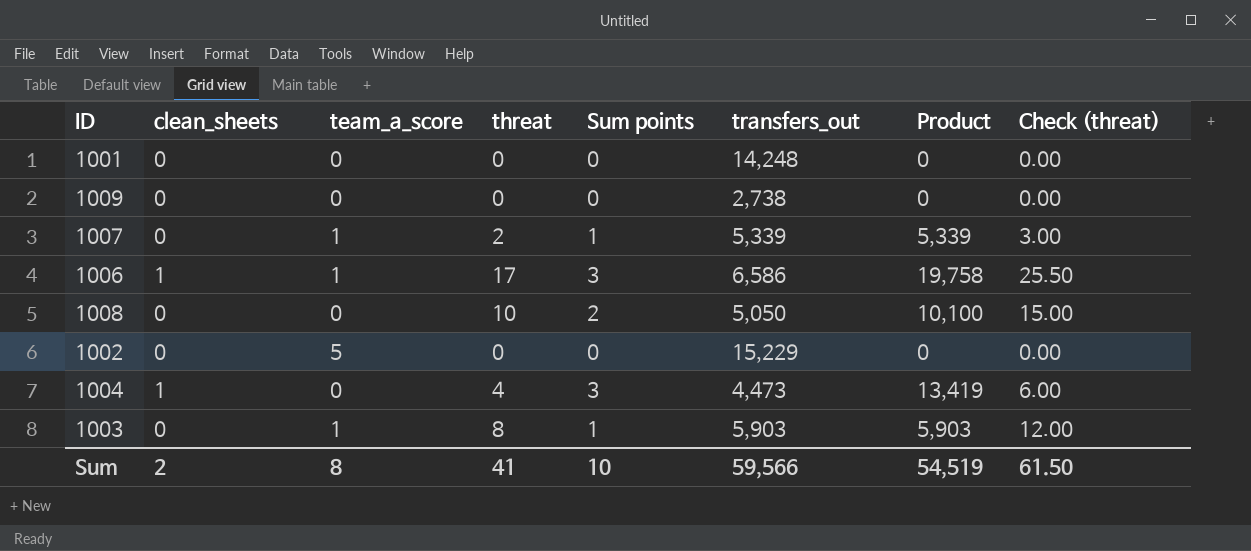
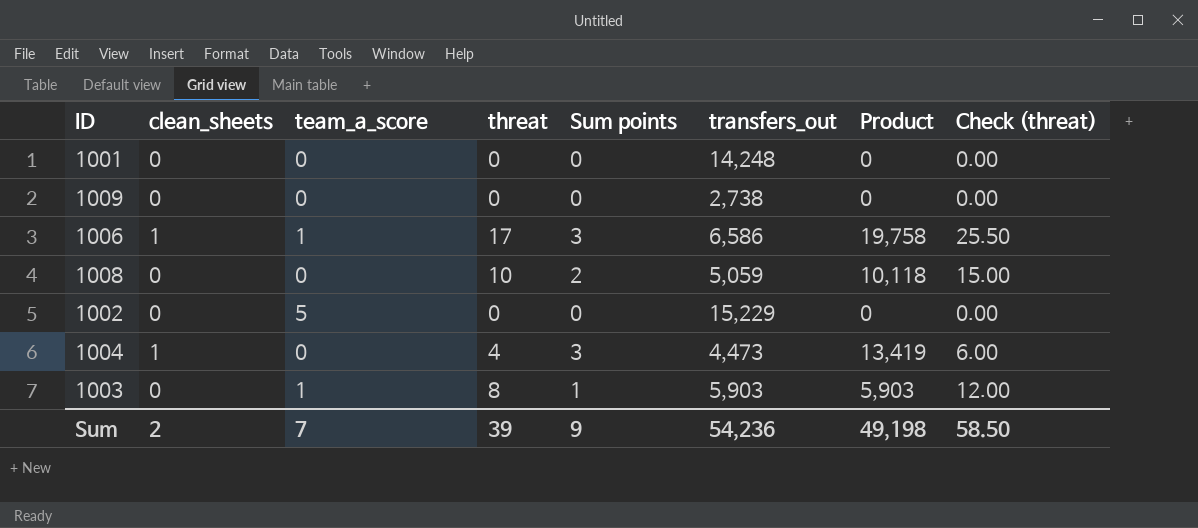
row 1007: 0 | 1 | 2 | 1 | 5,339 | 5,339 | 3.00 -> none
1008 | transfers_out: 5,050 -> 5,059
1008 | Product: 10,100 -> 10,118
Sum | team_a_score: 8 -> 7
Sum | threat: 41 -> 39
Sum | Sum points: 10 -> 9
Sum | transfers_out: 59,566 -> 54,236
Sum | Product: 54,519 -> 49,198
Sum | Check (threat): 61.50 -> 58.50

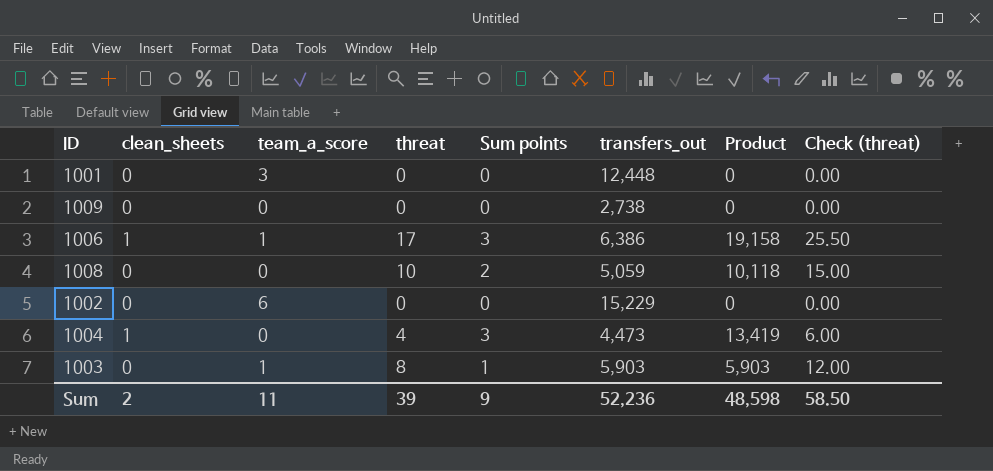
1001 | team_a_score: 0 -> 3
1001 | transfers_out: 14,248 -> 12,448
1006 | transfers_out: 6,586 -> 6,386
1006 | Product: 19,758 -> 19,158
1002 | team_a_score: 5 -> 6
Sum | team_a_score: 7 -> 11
Sum | transfers_out: 54,236 -> 52,236
Sum | Product: 49,198 -> 48,598

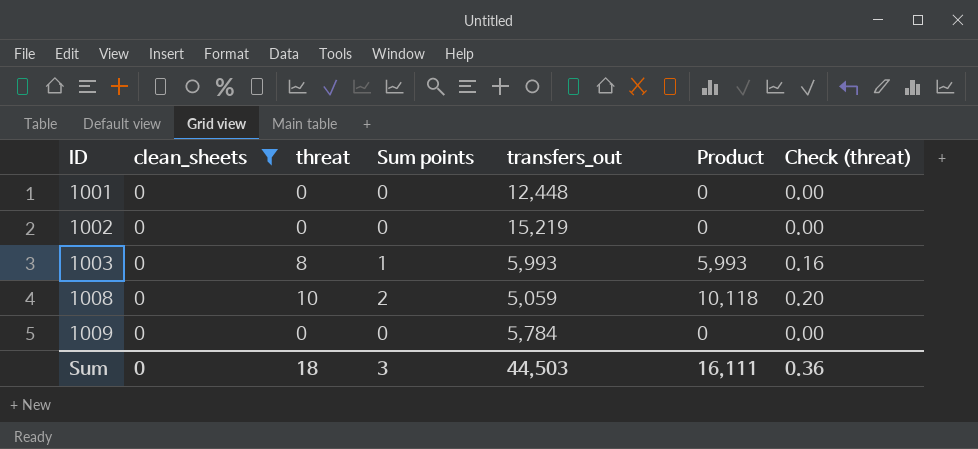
filter: none -> clean_sheets = 0
row order: none -> ID ascending
column team_a_score | position: 3 -> none
column Check (threat) | formula: [threat] * 1.5 -> [threat] * 0.02
1002 | transfers_out: 15,229 -> 15,219
1003 | transfers_out: 5,903 -> 5,993
1003 | Product: 5,903 -> 5,993
1009 | transfers_out: 2,738 -> 5,784
Sum | clean_sheets: 2 -> 0
Sum | threat: 39 -> 18
Sum | Sum points: 9 -> 3
Sum | transfers_out: 52,236 -> 44,503
Sum | Product: 48,598 -> 16,111
Sum | Check (threat): 58.50 -> 0.36

